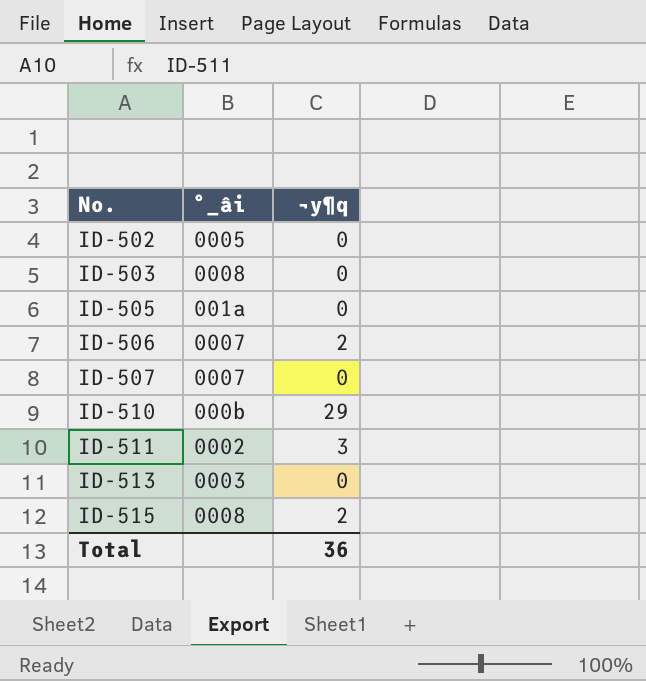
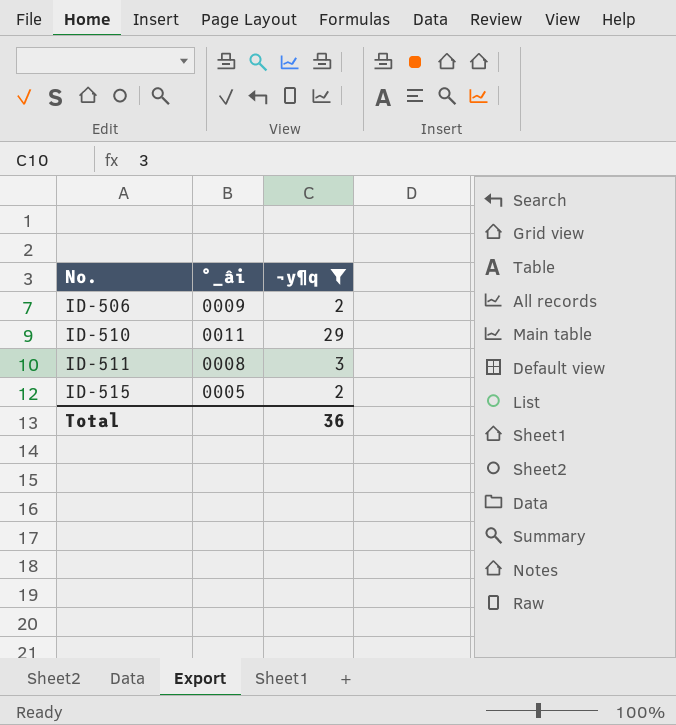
filter: none -> ¬y¶q != 0
ID-506 | °_âi: 0007 -> 0009
ID-510 | °_âi: 000b -> 0011
ID-511 | °_âi: 0002 -> 0008
ID-515 | °_âi: 0008 -> 0005

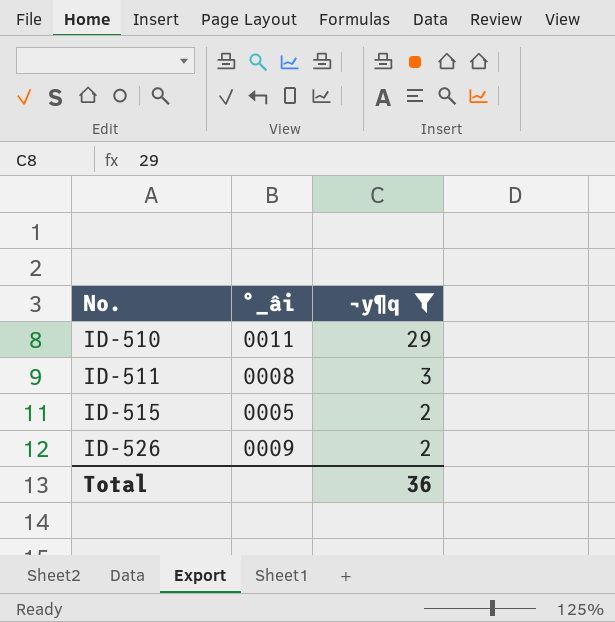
row ID-506: 0009 | 2 -> none
row ID-526: none -> 0009 | 2

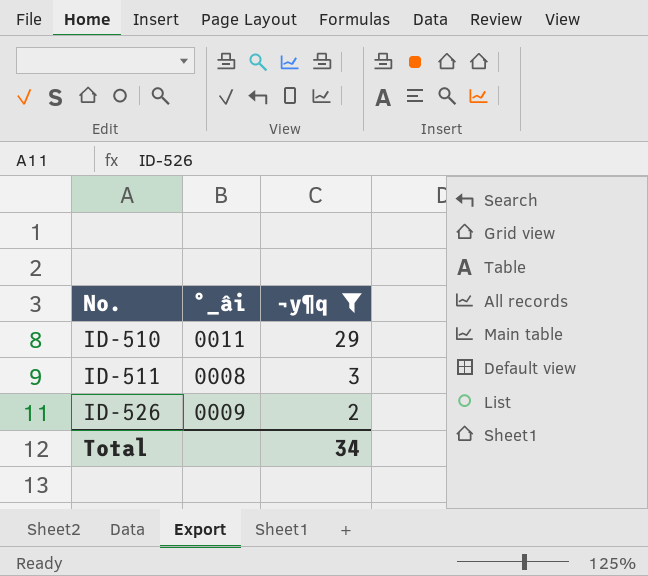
row ID-515: 0005 | 2 -> none
Total | ¬y¶q: 36 -> 34

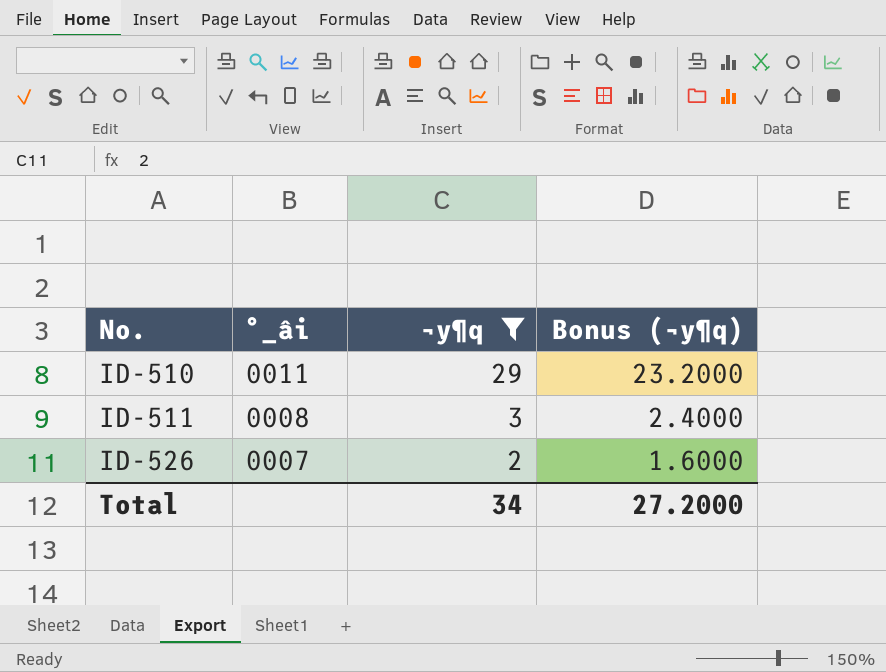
column Bonus (¬y¶q) | formula: none -> [¬y¶q] * 0.8
ID-526 | °_âi: 0009 -> 0007

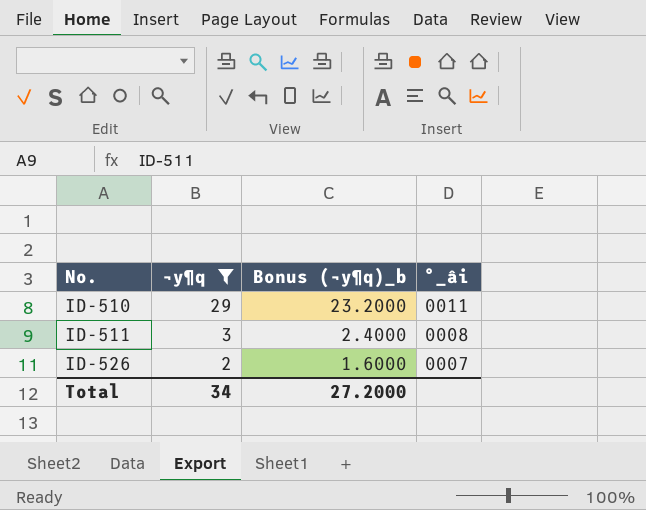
column name: Bonus (¬y¶q) -> Bonus (¬y¶q)_b
column °_âi | position: 2 -> 4

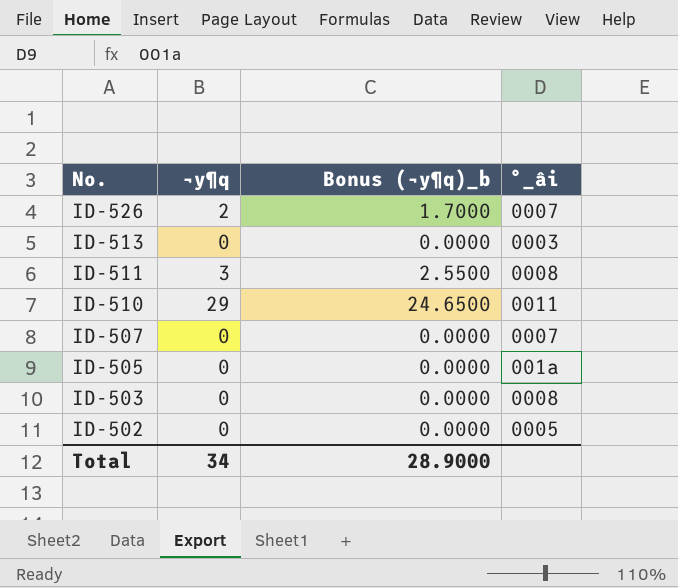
filter: ¬y¶q != 0 -> none
row order: No. ascending -> No. descending
column Bonus (¬y¶q)_b | formula: [¬y¶q] * 0.8 -> [¬y¶q] * 0.85
Total | Bonus (¬y¶q)_b: 27.2000 -> 28.9000

